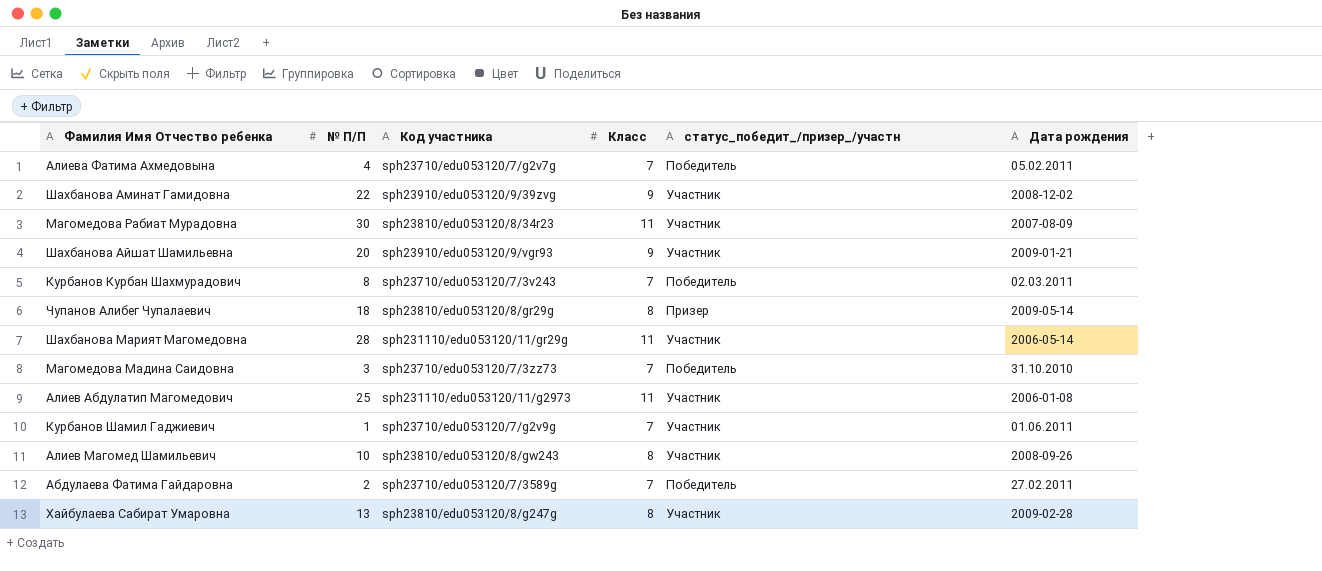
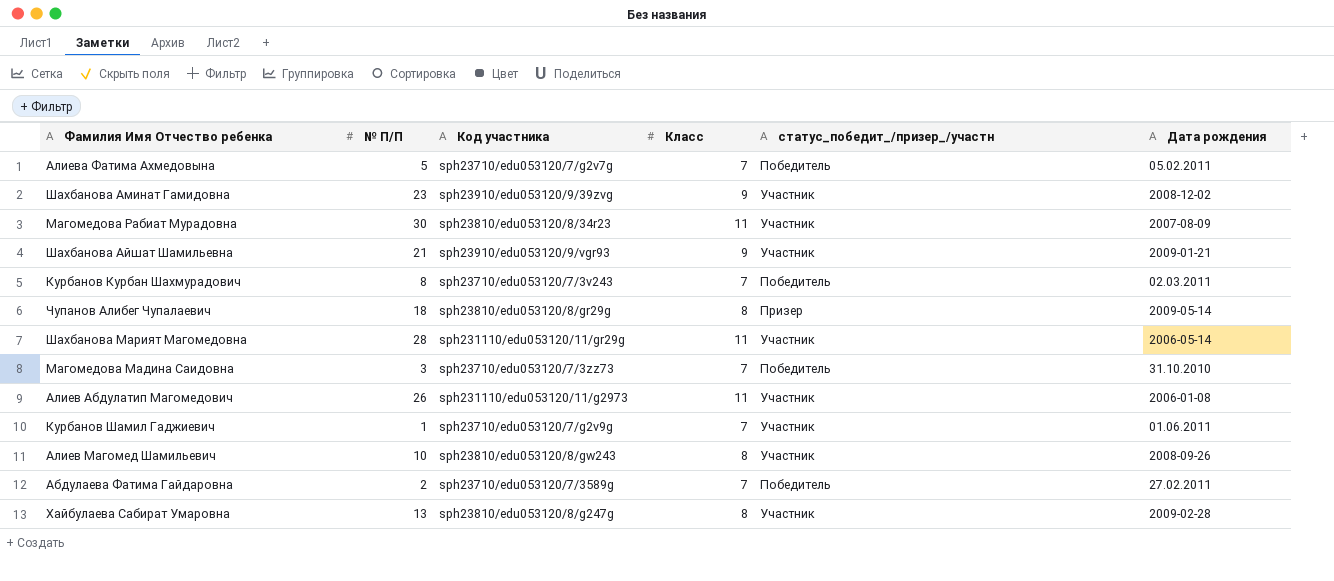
Алиева Фатима Ахмедовына | № П/П: 4 -> 5
Шахбанова Аминат Гамидовна | № П/П: 22 -> 23
Шахбанова Айшат Шамильевна | № П/П: 20 -> 21
Алиев Абдулатип Магомедович | № П/П: 25 -> 26

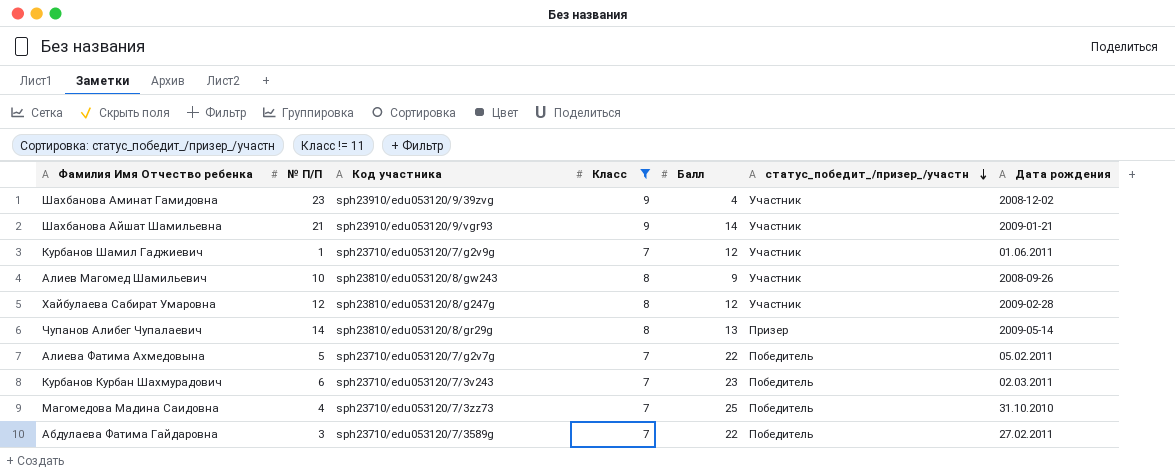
filter: none -> Класс != 11
row order: none -> статус_победит_/призер_/участн descending
column Балл | position: none -> 5
Хайбулаева Сабират Умаровна | № П/П: 13 -> 12
Чупанов Алибег Чупалаевич | № П/П: 18 -> 14
Курбанов Курбан Шахмурадович | № П/П: 8 -> 6
Магомедова Мадина Саидовна | № П/П: 3 -> 4
Абдулаева Фатима Гайдаровна | № П/П: 2 -> 3

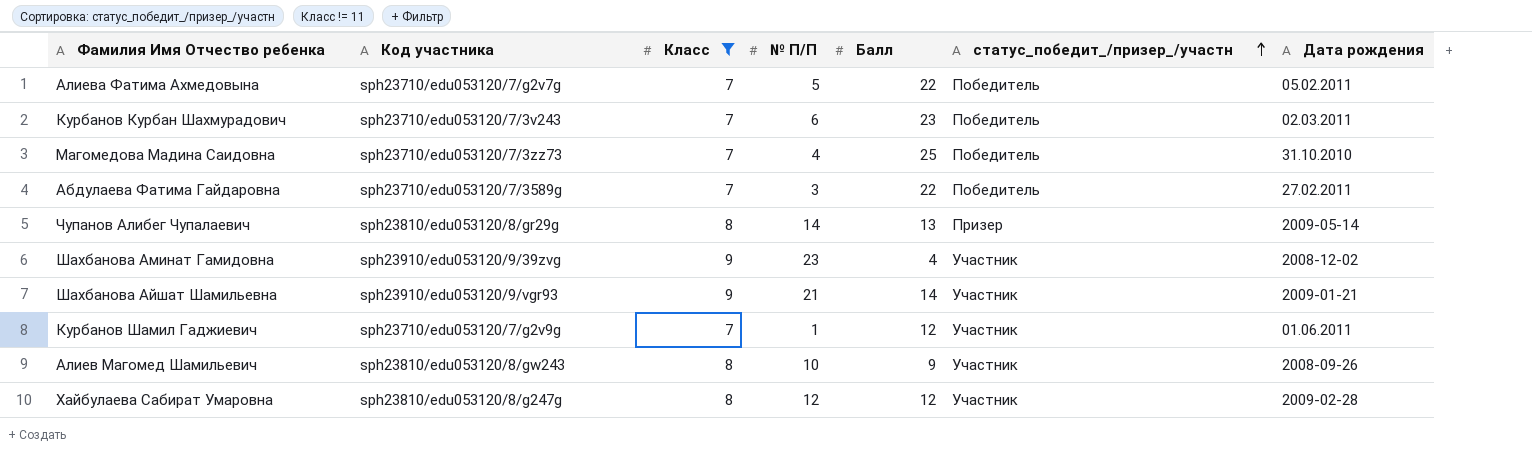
row order: статус_победит_/призер_/участн descending -> статус_победит_/призер_/участн ascending
column № П/П | position: 2 -> 4

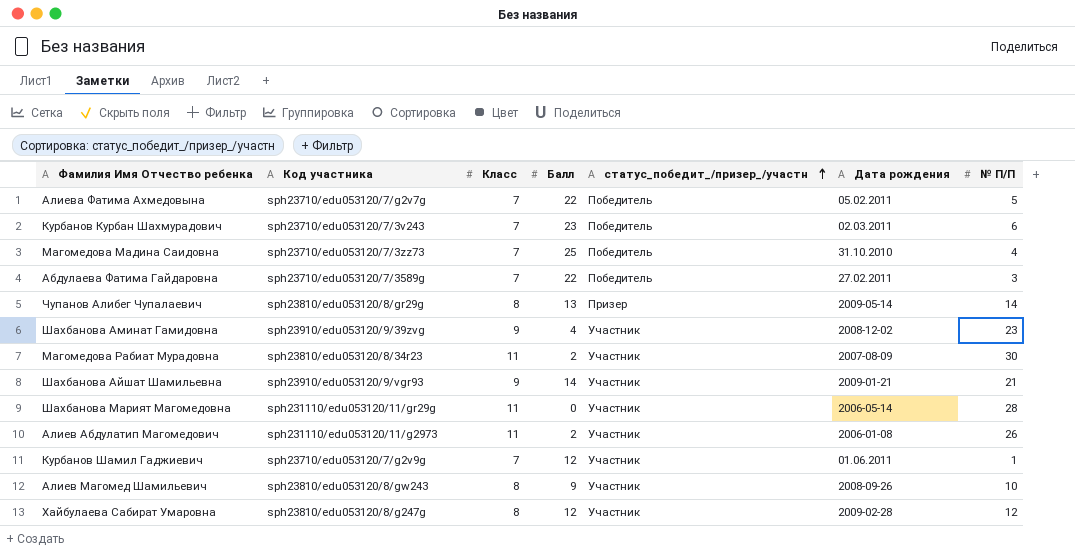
filter: Класс != 11 -> none
column № П/П | position: 4 -> 7

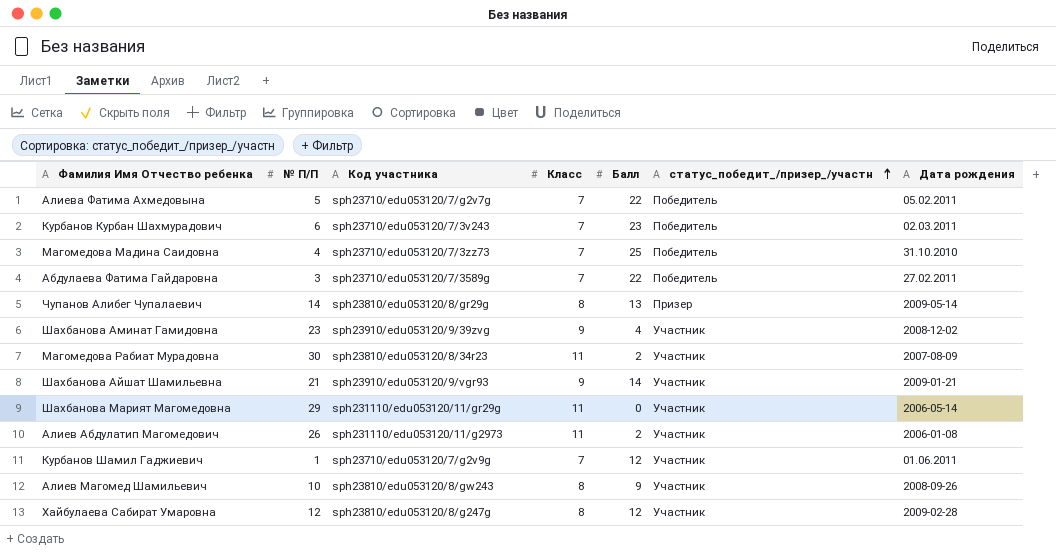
column № П/П | position: 7 -> 2
Шахбанова Марият Магомедовна | № П/П: 28 -> 29

